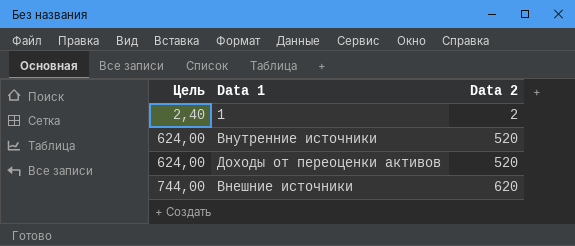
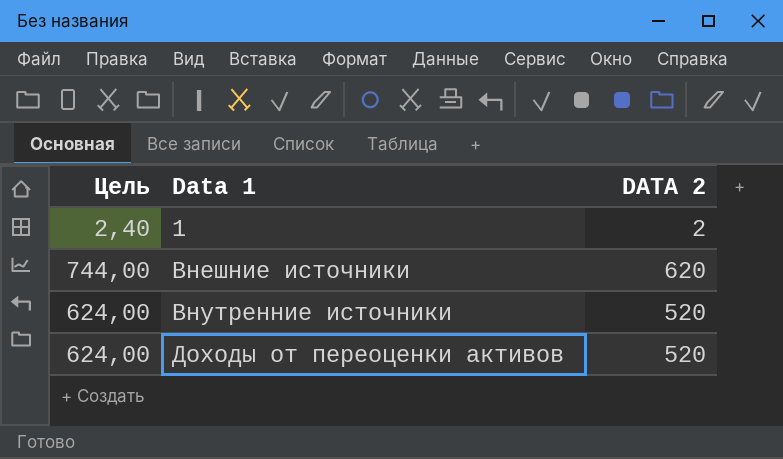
row order: Цель ascending -> Data 1 ascending
column name: Data 2 -> DATA 2

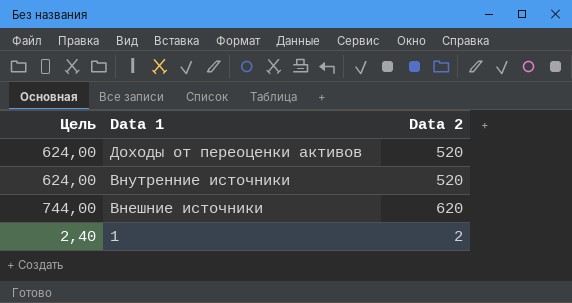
row order: Data 1 ascending -> Data 1 descending
column name: DATA 2 -> Data 2

